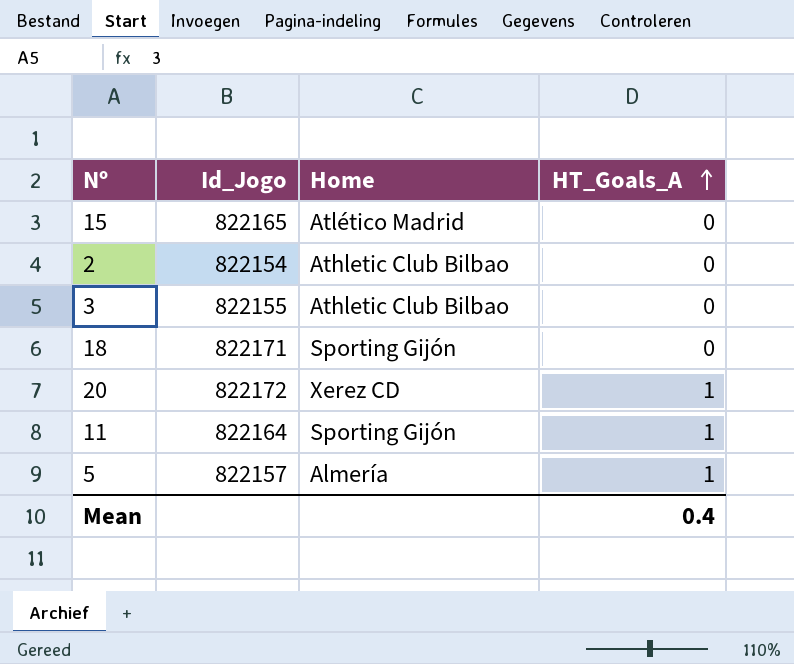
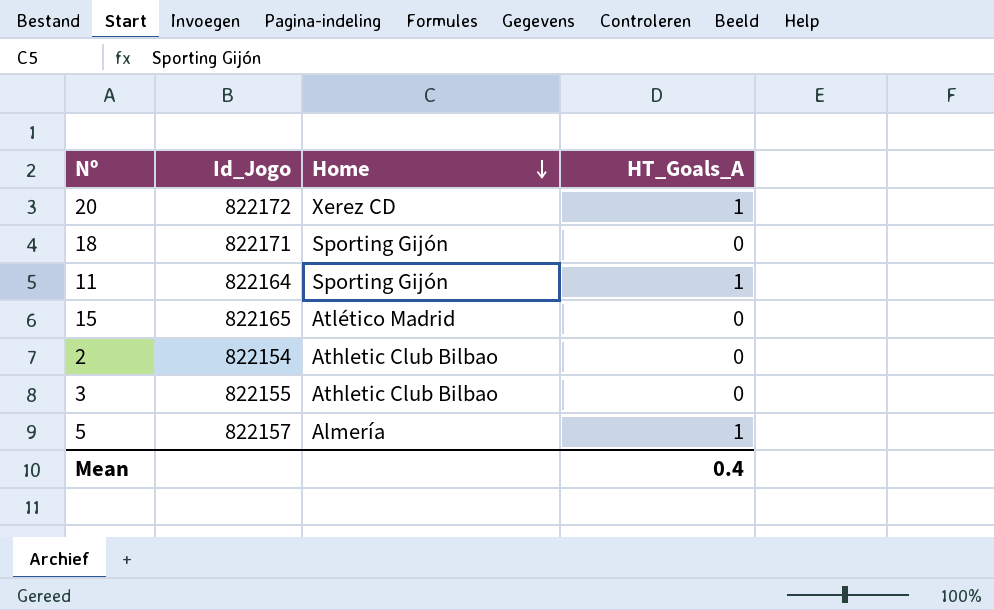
row order: HT_Goals_A ascending -> Home descending

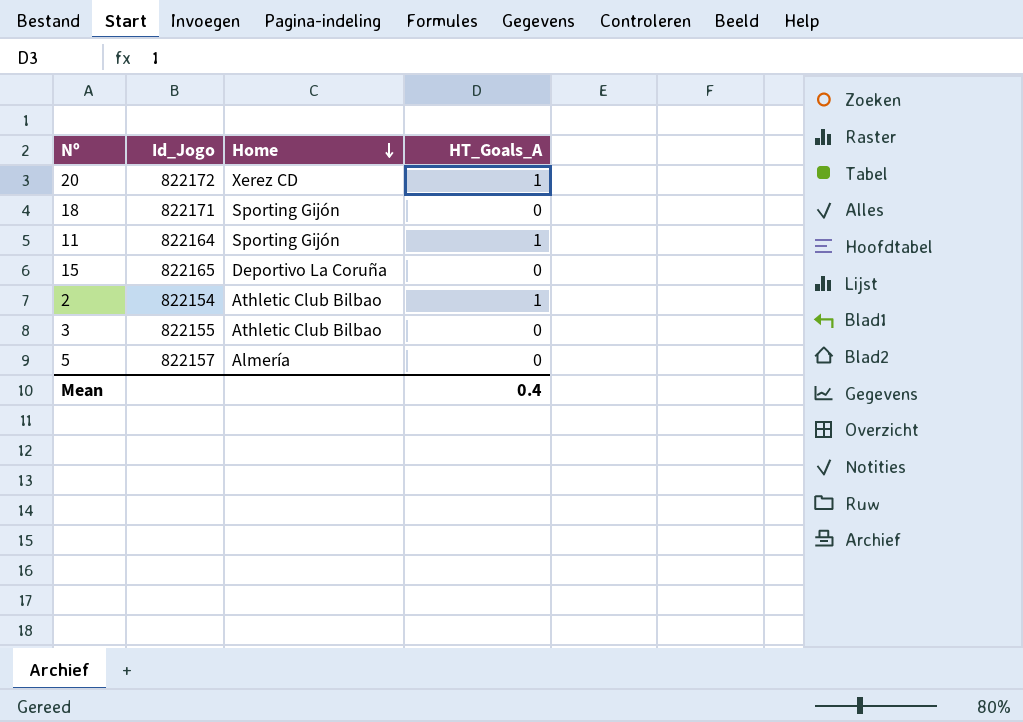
15 | Home: Atlético Madrid -> Deportivo La Coruña
2 | HT_Goals_A: 0 -> 1
5 | HT_Goals_A: 1 -> 0

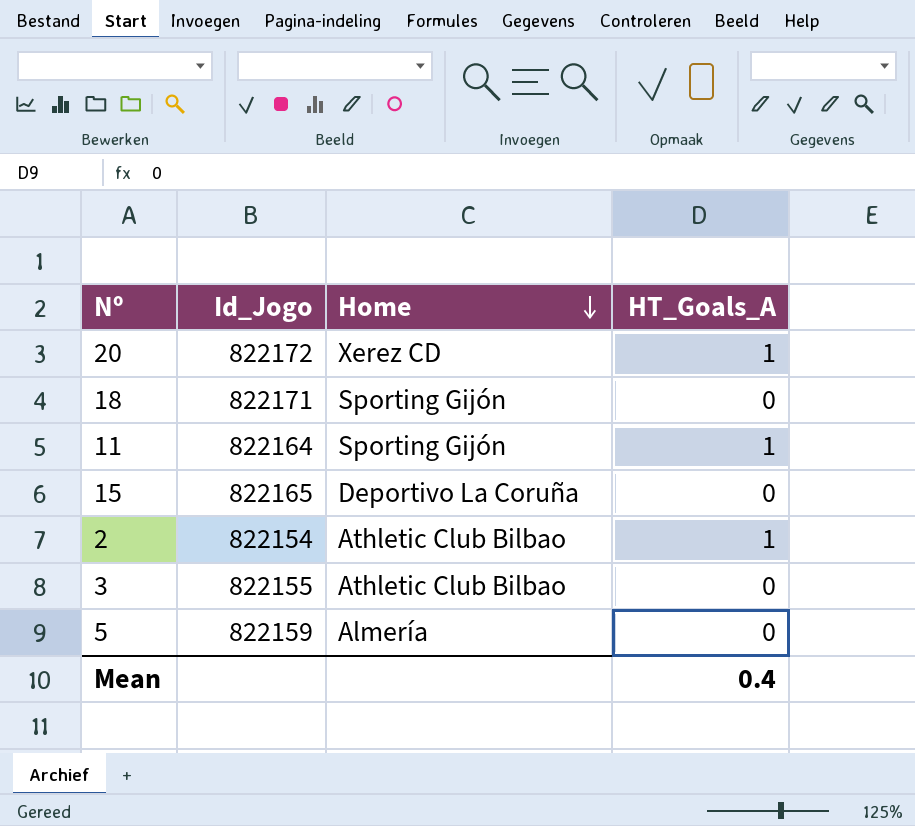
5 | Id_Jogo: 822157 -> 822159

